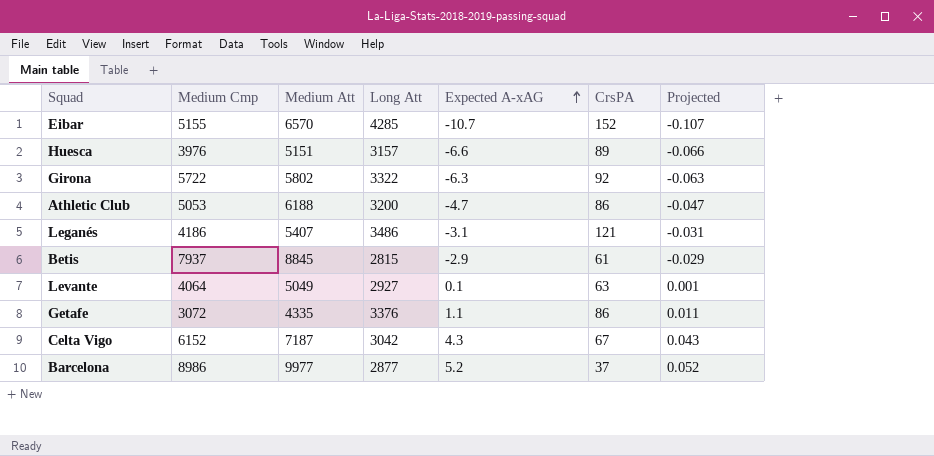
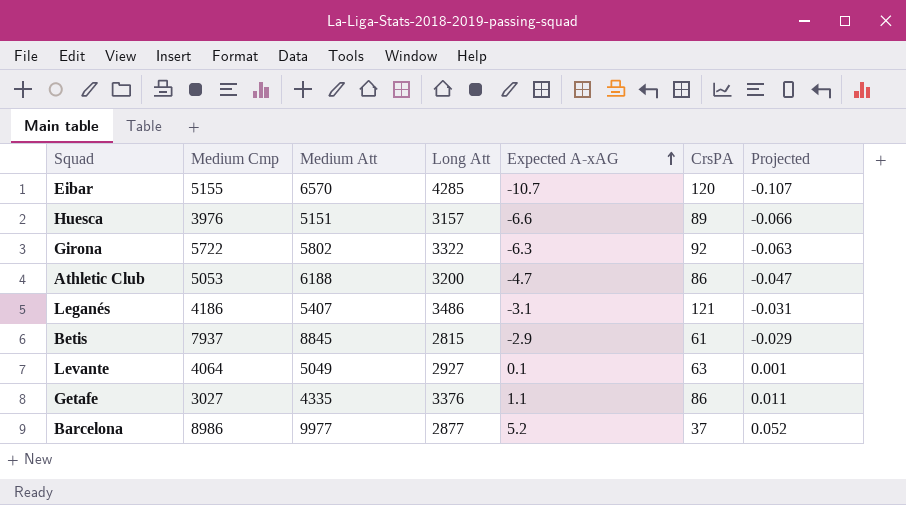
row Celta Vigo: 6152 | 7187 | 3042 | 4.3 | 67 | 0.043 -> none
Eibar | CrsPA: 152 -> 120
Getafe | Medium Cmp: 3072 -> 3027

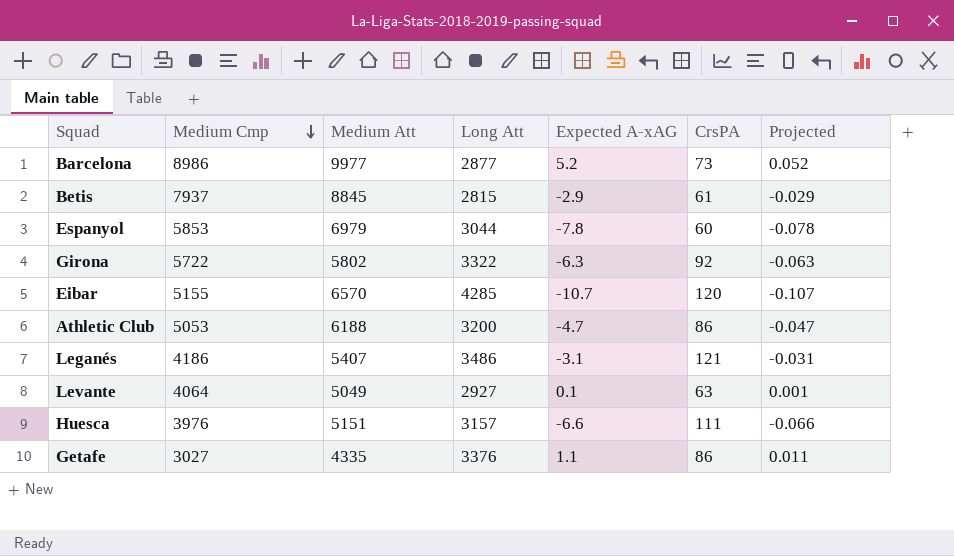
row order: Expected A-xAG ascending -> Medium Cmp descending
Barcelona | CrsPA: 37 -> 73
row Espanyol: none -> 5853 | 6979 | 3044 | -7.8 | 60 | -0.078
Huesca | CrsPA: 89 -> 111

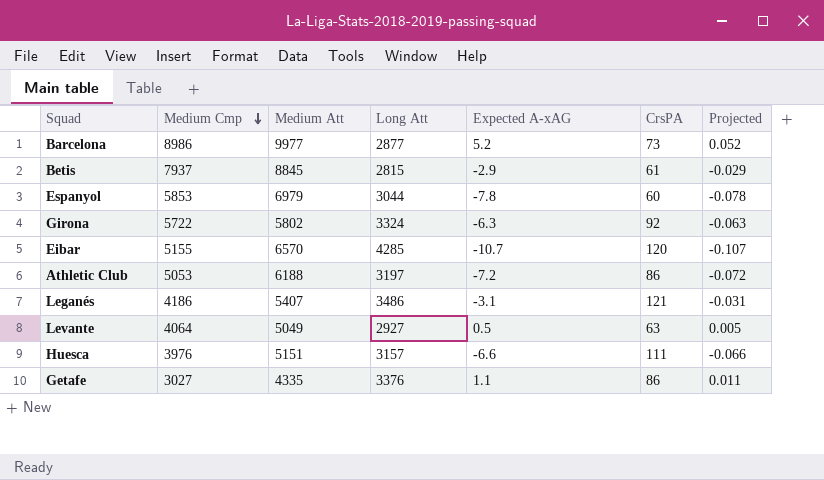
Girona | Long Att: 3322 -> 3324
Athletic Club | Long Att: 3200 -> 3197
Athletic Club | Expected A-xAG: -4.7 -> -7.2
Athletic Club | Projected: -0.047 -> -0.072
Levante | Expected A-xAG: 0.1 -> 0.5
Levante | Projected: 0.001 -> 0.005

